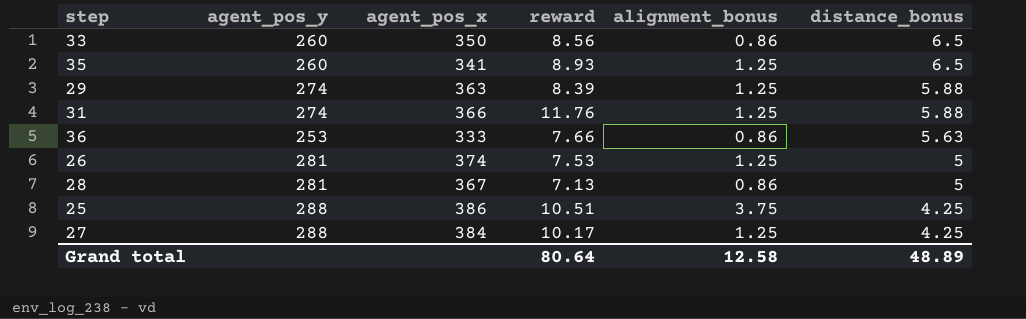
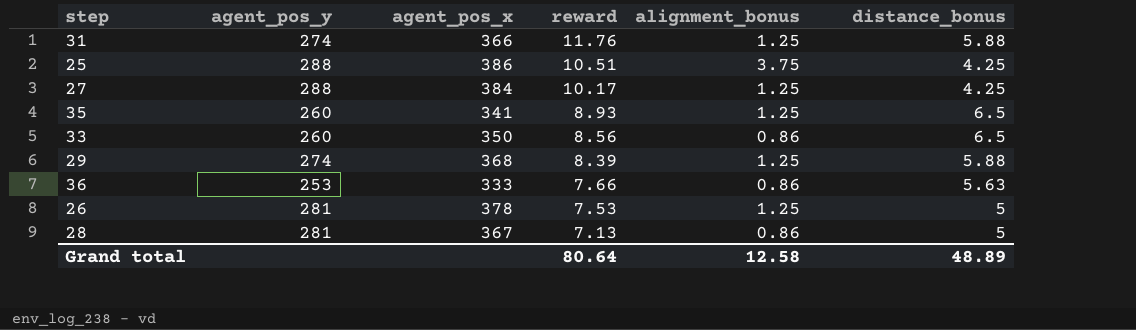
row order: distance_bonus descending -> reward descending
29 | agent_pos_x: 363 -> 368
26 | agent_pos_x: 374 -> 378

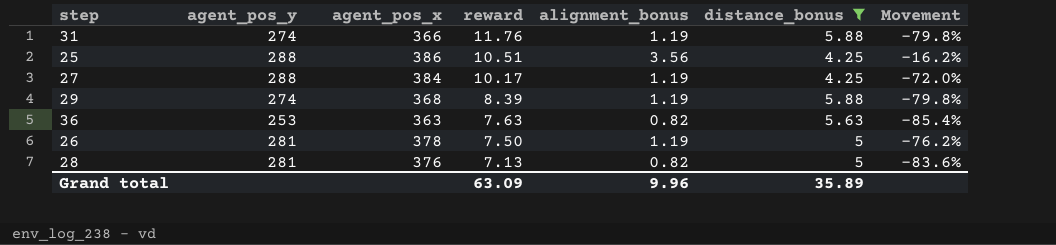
filter: none -> distance_bonus != 6.5
column Movement | formula: none -> ([alignment_bonus] - [distance_bonus]) / [distance_bonus]
31 | alignment_bonus: 1.25 -> 1.19
25 | alignment_bonus: 3.75 -> 3.56
27 | alignment_bonus: 1.25 -> 1.19
29 | alignment_bonus: 1.25 -> 1.19
36 | agent_pos_x: 333 -> 363
36 | reward: 7.66 -> 7.63
36 | alignment_bonus: 0.86 -> 0.82
26 | reward: 7.53 -> 7.50
26 | alignment_bonus: 1.25 -> 1.19
28 | agent_pos_x: 367 -> 376
28 | alignment_bonus: 0.86 -> 0.82
Grand total | reward: 80.64 -> 63.09
Grand total | alignment_bonus: 12.58 -> 9.96
Grand total | distance_bonus: 48.89 -> 35.89

